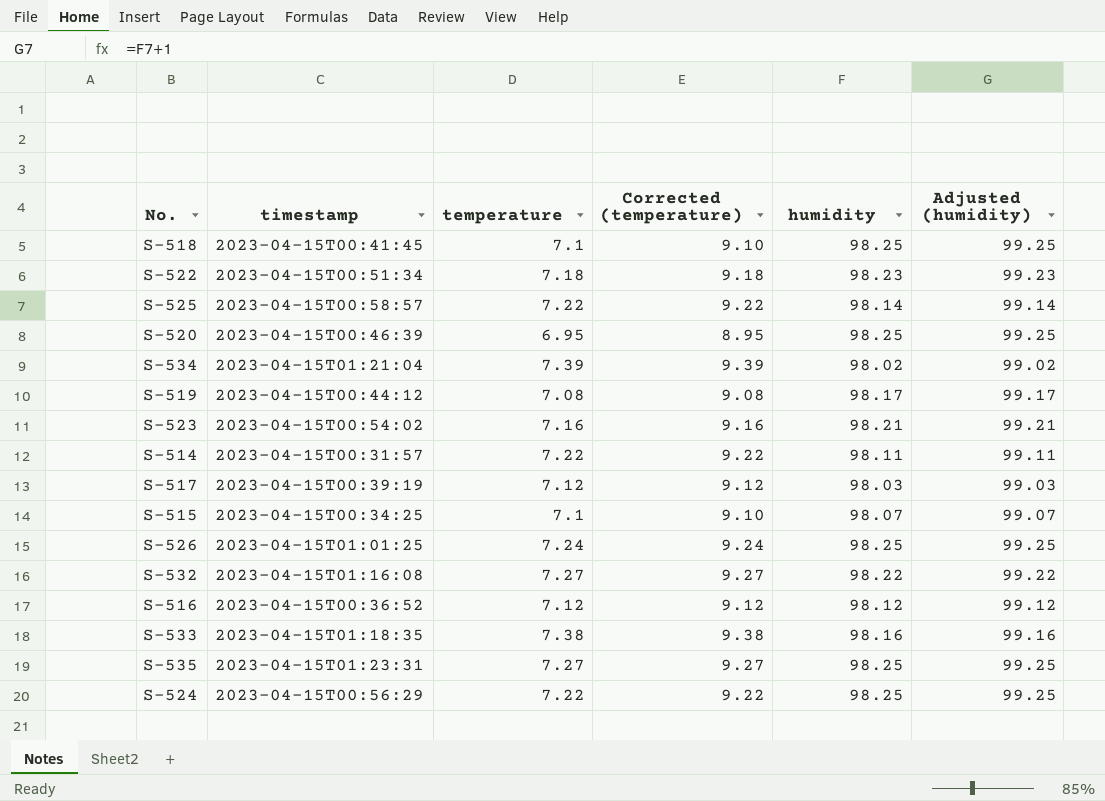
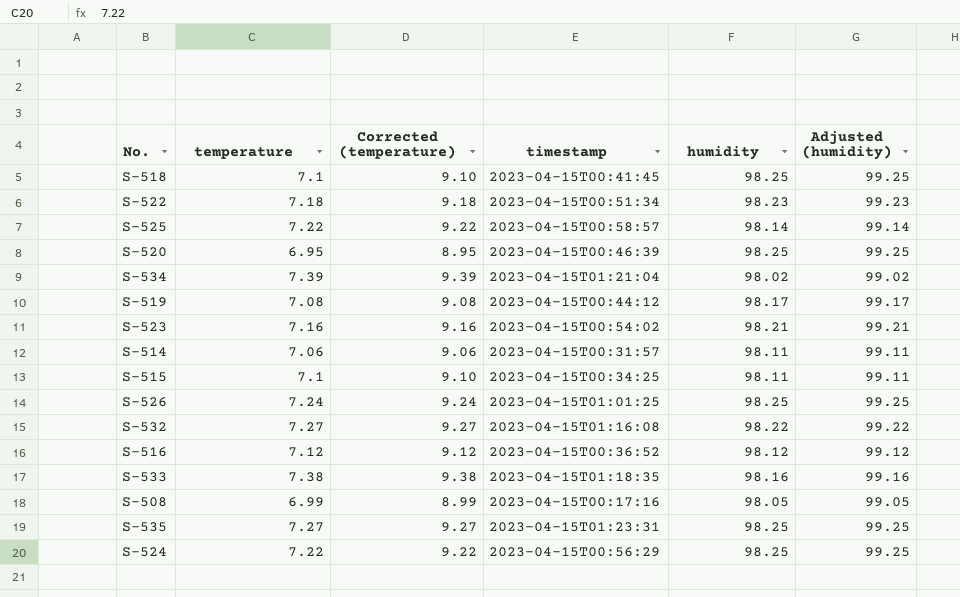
column timestamp | position: 2 -> 4
row S-517: 2023-04-15T00:39:19 | 7.12 | 9.12 | 98.03 | 99.03 -> none
S-514 | temperature: 7.22 -> 7.06
S-514 | Corrected (temperature): 9.22 -> 9.06
S-515 | humidity: 98.07 -> 98.11
S-515 | Adjusted (humidity): 99.07 -> 99.11
row S-508: none -> 6.99 | 8.99 | 2023-04-15T00:17:16 | 98.05 | 99.05

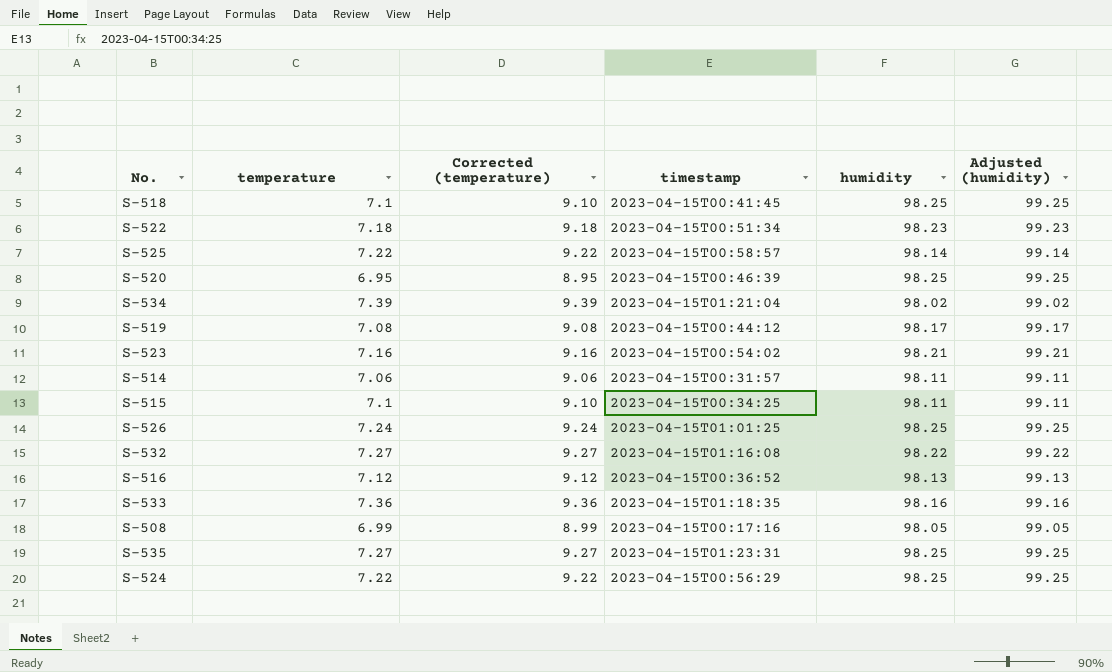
S-516 | humidity: 98.12 -> 98.13
S-516 | Adjusted (humidity): 99.12 -> 99.13
S-533 | temperature: 7.38 -> 7.36
S-533 | Corrected (temperature): 9.38 -> 9.36

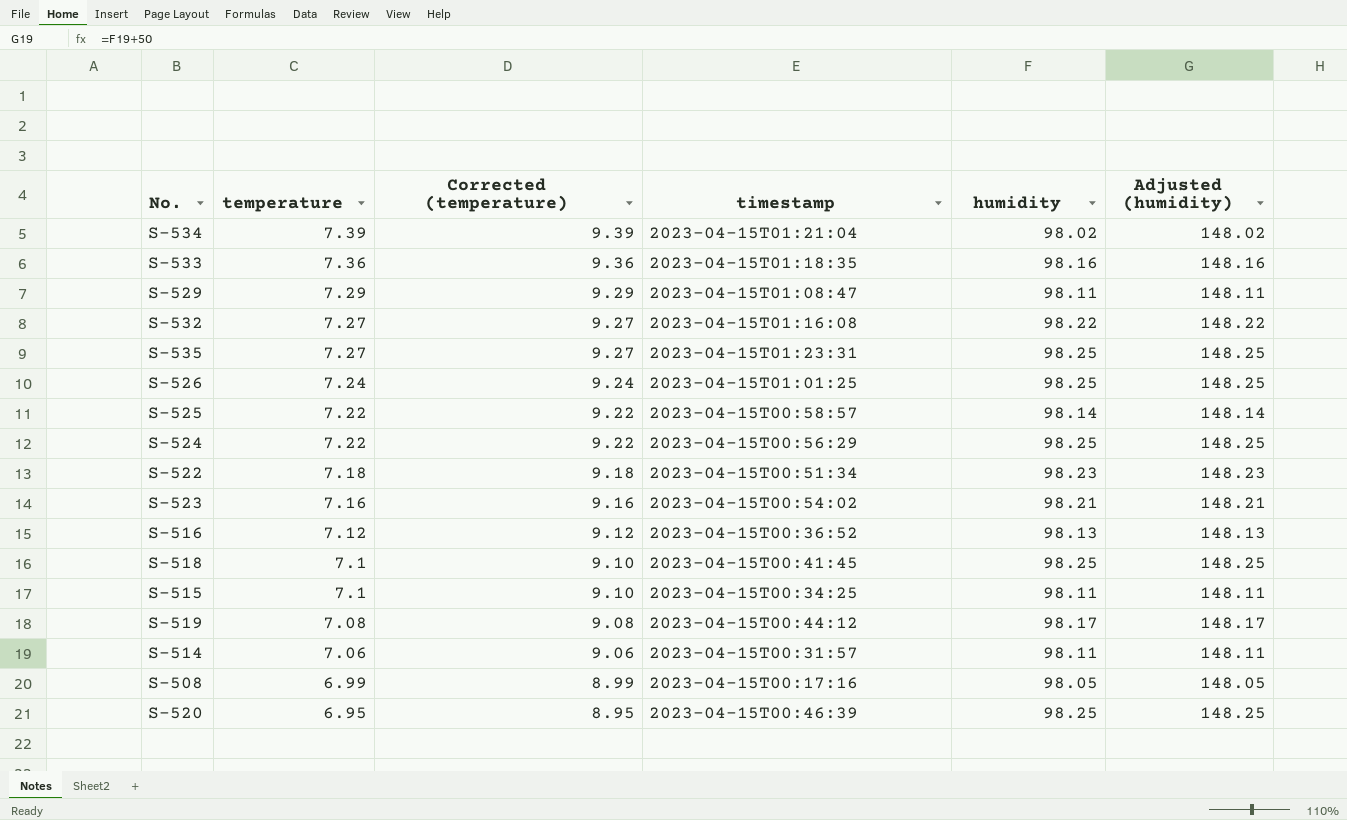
row order: none -> temperature descending
column Adjusted (humidity) | formula: [humidity] + 1 -> [humidity] + 50
row S-529: none -> 7.29 | 9.29 | 2023-04-15T01:08:47 | 98.11 | 148.11

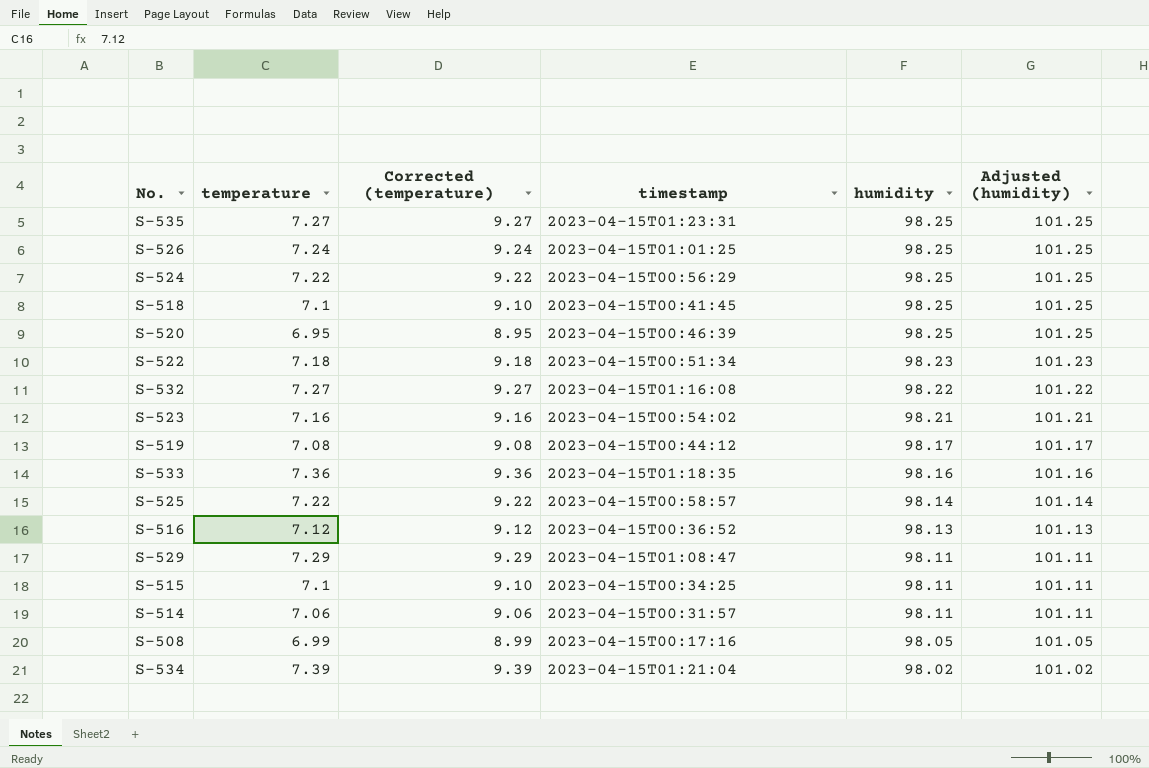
row order: temperature descending -> humidity descending
column Adjusted (humidity) | formula: [humidity] + 50 -> [humidity] + 3

